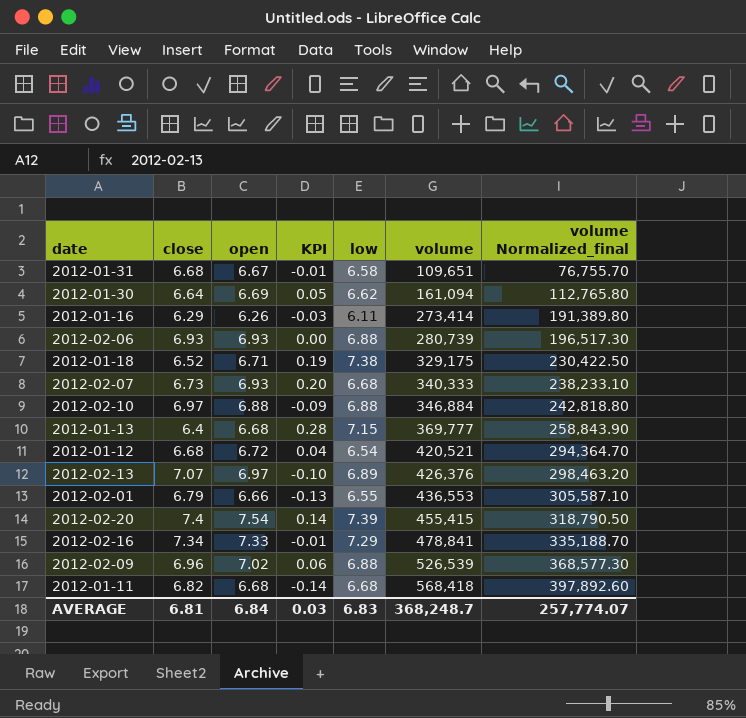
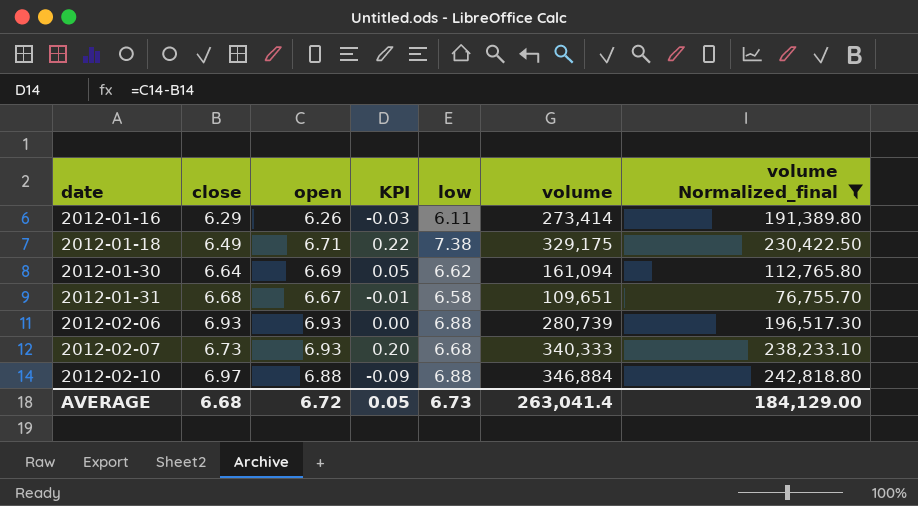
filter: none -> volume Normalized_final <= 242,818.80
row order: volume ascending -> date ascending
2012-01-18 | close: 6.52 -> 6.49
2012-01-18 | KPI: 0.19 -> 0.22
AVERAGE | close: 6.81 -> 6.68
AVERAGE | open: 6.84 -> 6.72
AVERAGE | KPI: 0.03 -> 0.05
AVERAGE | low: 6.83 -> 6.73
AVERAGE | volume: 368,248.7 -> 263,041.4
AVERAGE | volume Normalized_final: 257,774.07 -> 184,129.00

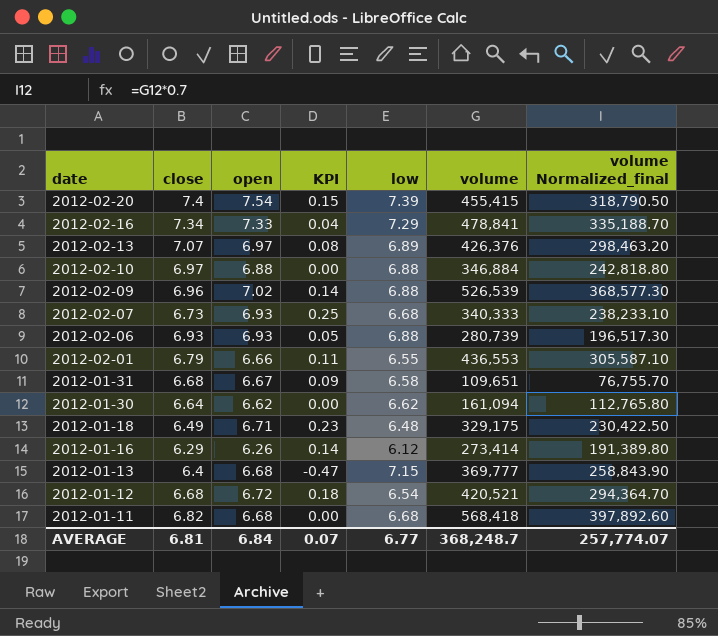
filter: volume Normalized_final <= 242,818.80 -> none
row order: date ascending -> date descending
column KPI | formula: [open] - [close] -> [open] - [low]
2012-01-30 | open: 6.69 -> 6.62
2012-01-18 | low: 7.38 -> 6.48
2012-01-16 | low: 6.11 -> 6.12
AVERAGE | close: 6.68 -> 6.81
AVERAGE | open: 6.72 -> 6.84
AVERAGE | KPI: 0.05 -> 0.07
AVERAGE | low: 6.73 -> 6.77
AVERAGE | volume: 263,041.4 -> 368,248.7
AVERAGE | volume Normalized_final: 184,129.00 -> 257,774.07

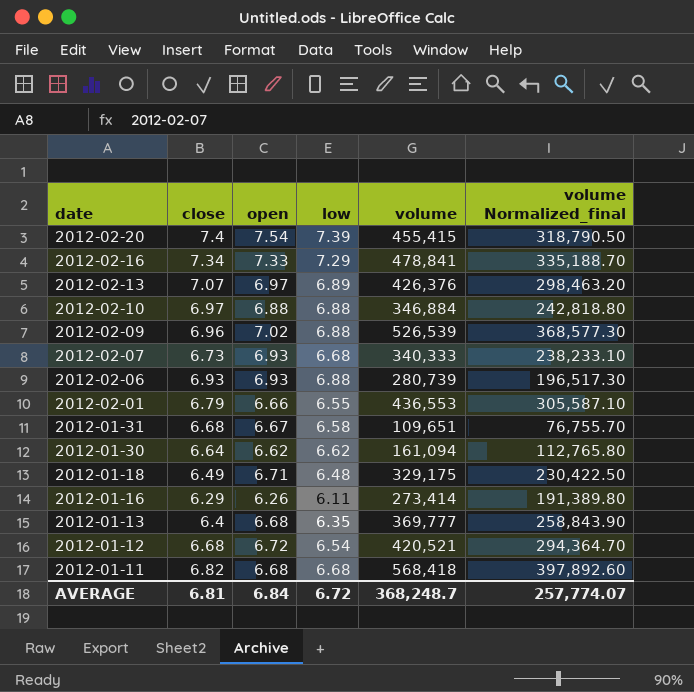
column KPI | formula: [open] - [low] -> none
2012-01-16 | low: 6.12 -> 6.11
2012-01-13 | low: 7.15 -> 6.35
AVERAGE | low: 6.77 -> 6.72

